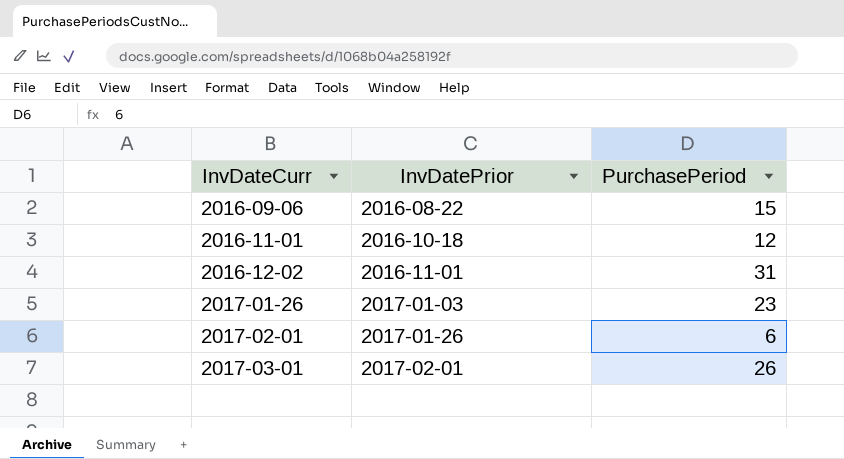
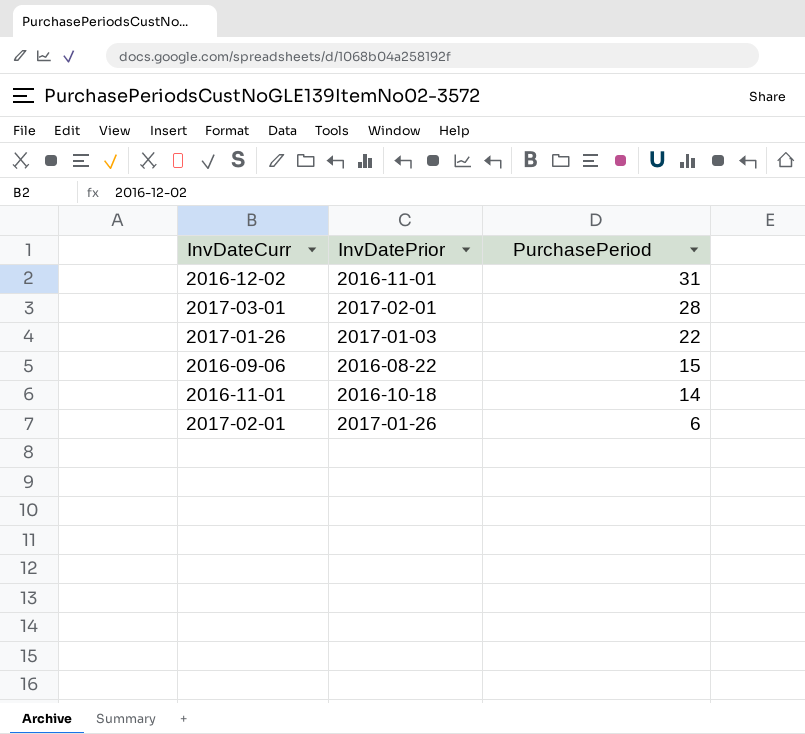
row order: InvDateCurr ascending -> PurchasePeriod descending
2017-03-01 | PurchasePeriod: 26 -> 28
2017-01-26 | PurchasePeriod: 23 -> 22
2016-11-01 | PurchasePeriod: 12 -> 14

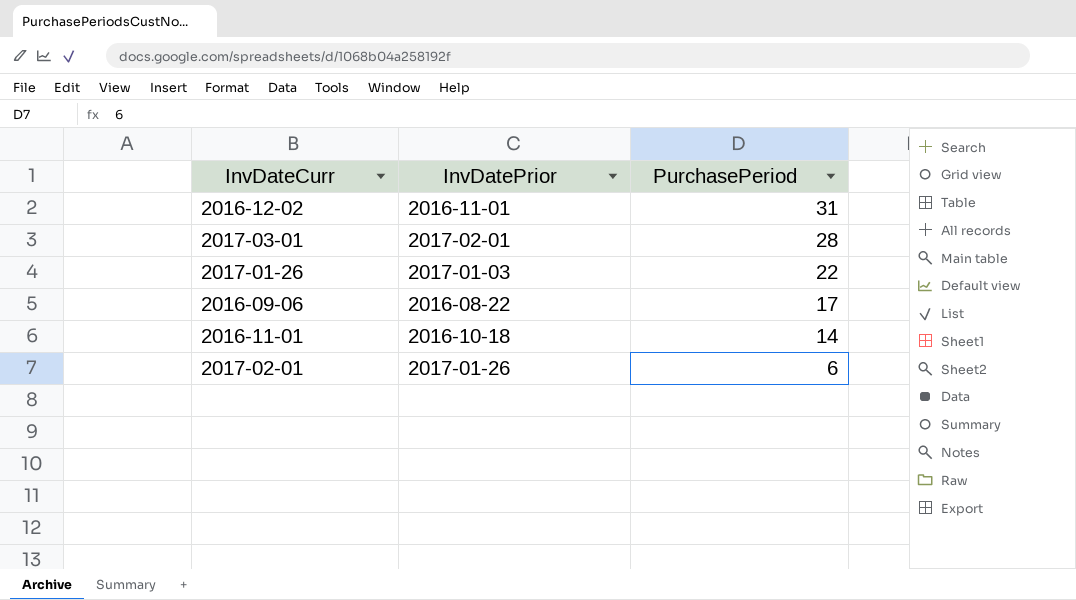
2016-09-06 | PurchasePeriod: 15 -> 17

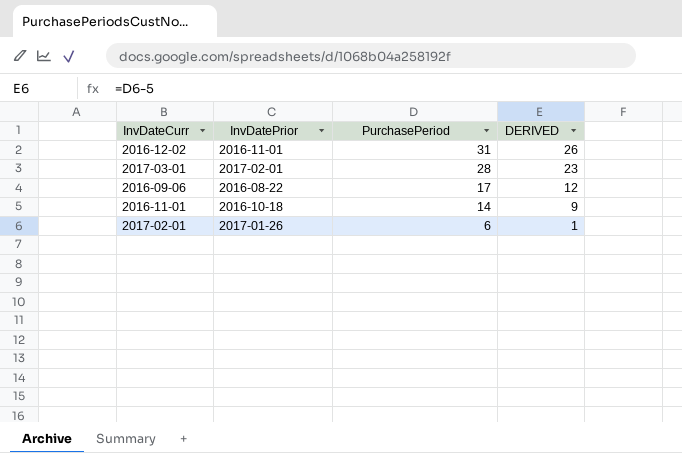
column DERIVED | formula: none -> [PurchasePeriod] - 5
row 2017-01-26: 2017-01-03 | 22 -> none

